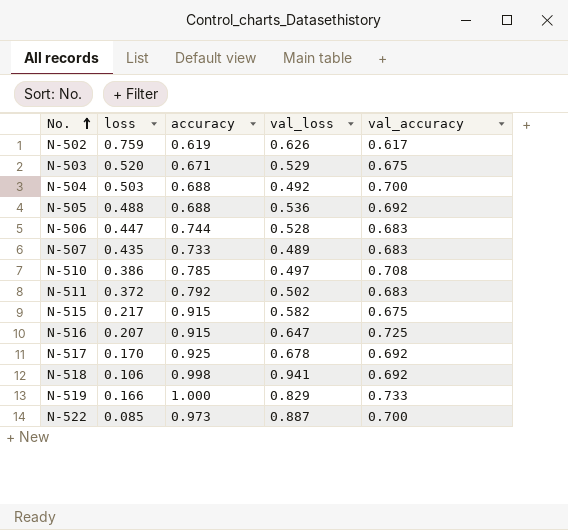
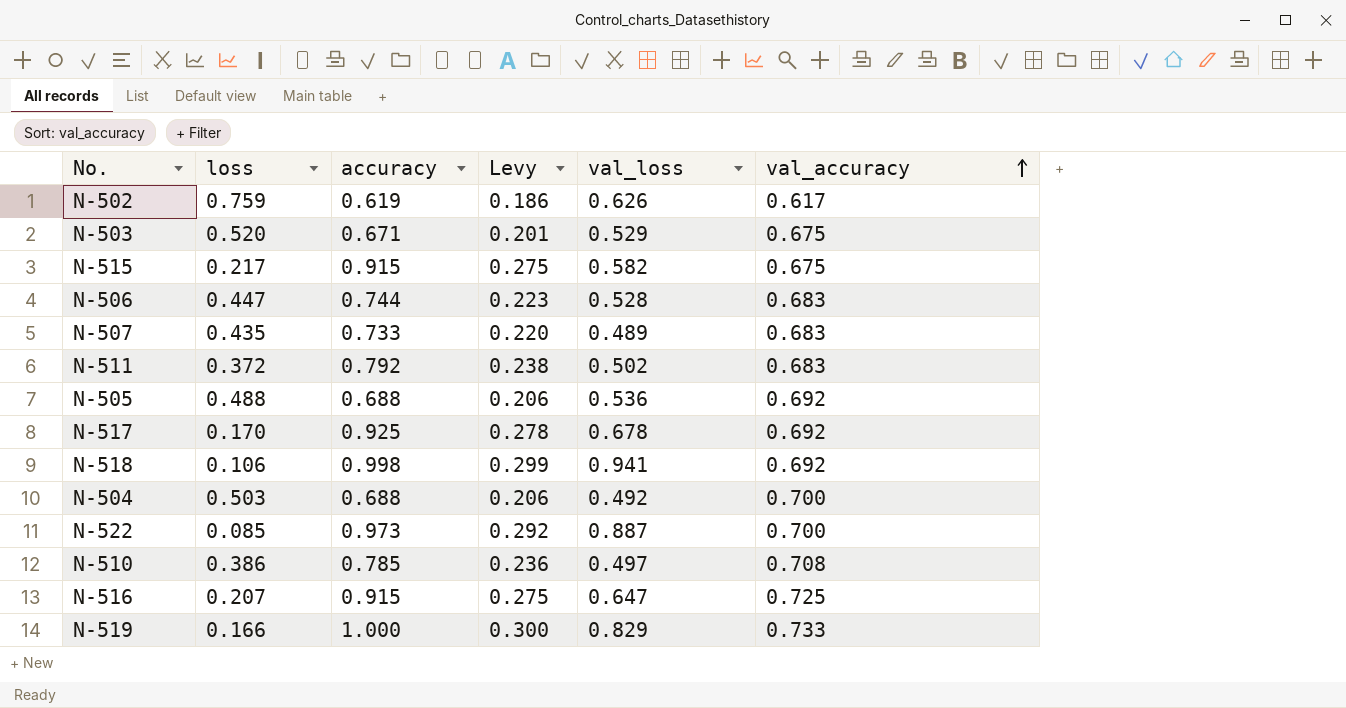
row order: No. ascending -> val_accuracy ascending
column Levy | formula: none -> [accuracy] * 0.3

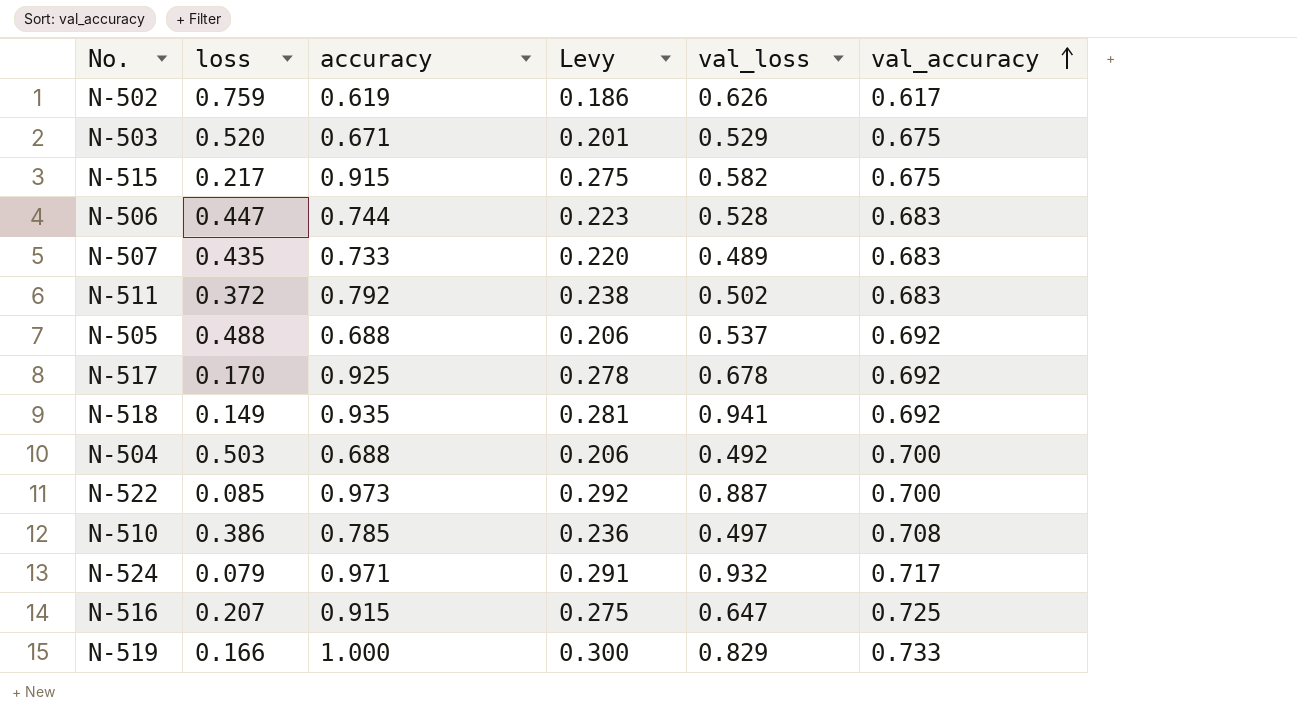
N-505 | val_loss: 0.536 -> 0.537
N-518 | loss: 0.106 -> 0.149
N-518 | accuracy: 0.998 -> 0.935
N-518 | Levy: 0.299 -> 0.281
row N-524: none -> 0.079 | 0.971 | 0.291 | 0.932 | 0.717

